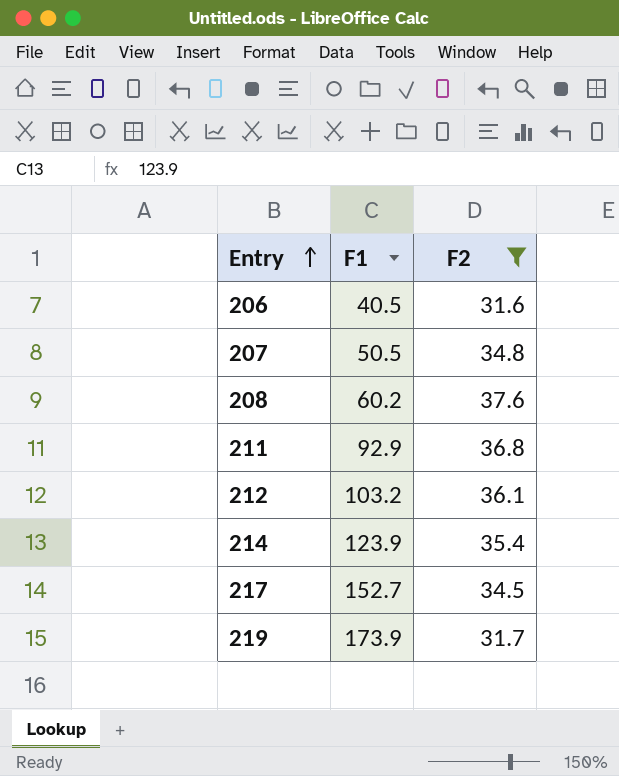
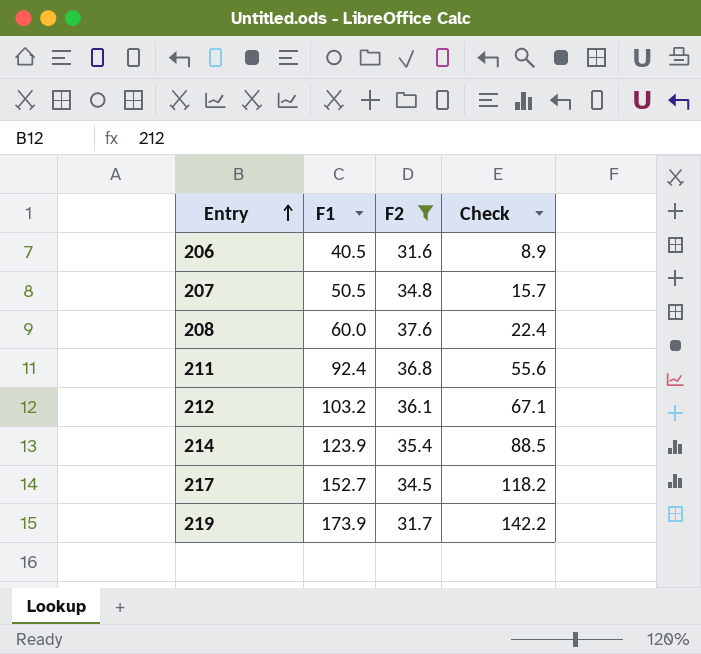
column Check | formula: none -> [F1] - [F2]
208 | F1: 60.2 -> 60.0
211 | F1: 92.9 -> 92.4

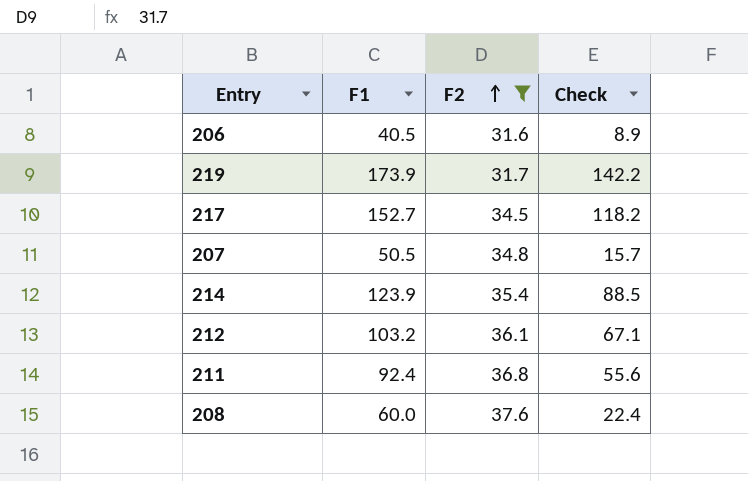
row order: Entry ascending -> F2 ascending

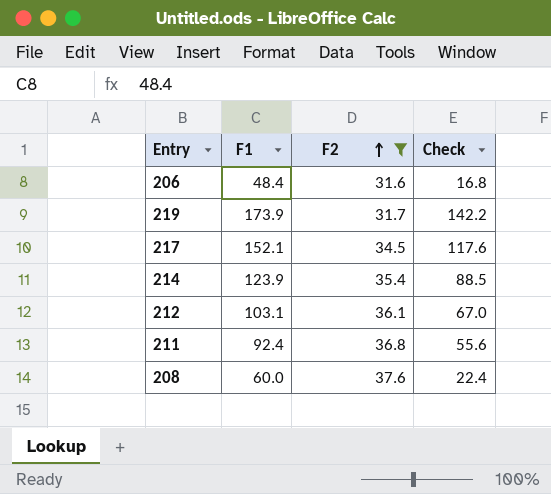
row 207: 50.5 | 34.8 | 15.7 -> none
206 | F1: 40.5 -> 48.4
206 | Check: 8.9 -> 16.8
217 | F1: 152.7 -> 152.1
217 | Check: 118.2 -> 117.6
212 | F1: 103.2 -> 103.1
212 | Check: 67.1 -> 67.0

